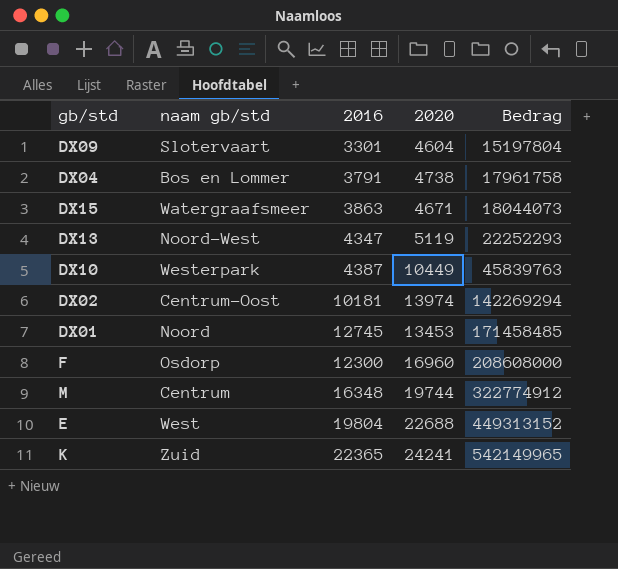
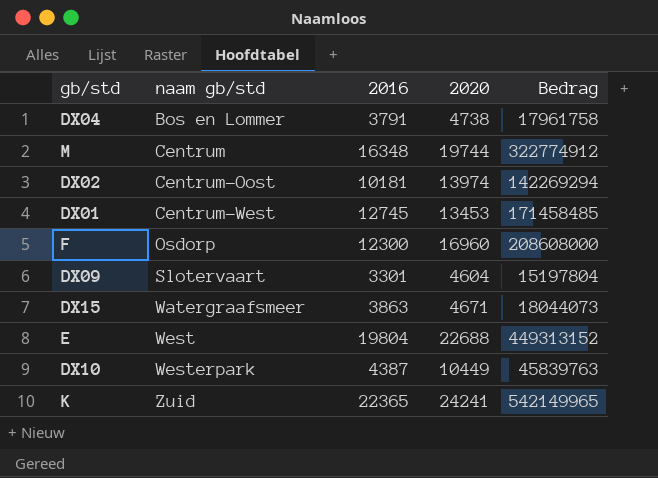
row order: Bedrag ascending -> naam gb/std ascending
row DX13: Noord-West | 4347 | 5119 | 22252293 -> none
DX01 | naam gb/std: Noord -> Centrum-West

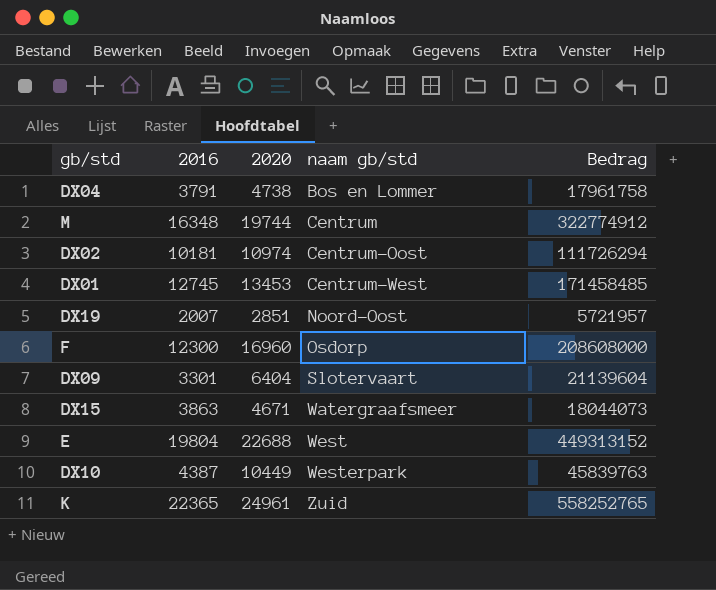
column naam gb/std | position: 2 -> 4
DX02 | 2020: 13974 -> 10974
DX02 | Bedrag: 142269294 -> 111726294
row DX19: none -> 2007 | 2851 | Noord-Oost | 5721957
DX09 | 2020: 4604 -> 6404
DX09 | Bedrag: 15197804 -> 21139604
K | 2020: 24241 -> 24961
K | Bedrag: 542149965 -> 558252765

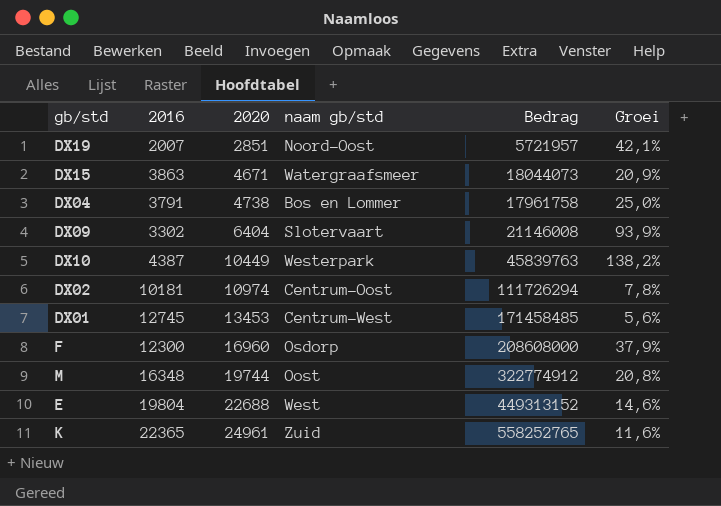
row order: naam gb/std ascending -> 2020 ascending
column Groei | formula: none -> ([2020] - [2016]) / [2016]
DX09 | 2016: 3301 -> 3302
DX09 | Bedrag: 21139604 -> 21146008
M | naam gb/std: Centrum -> Oost

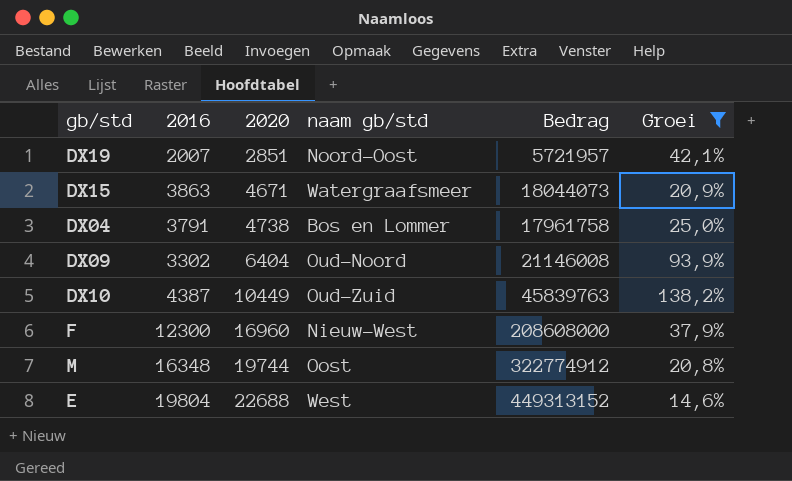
filter: none -> Groei >= 14,6%
DX09 | naam gb/std: Slotervaart -> Oud-Noord
DX10 | naam gb/std: Westerpark -> Oud-Zuid
F | naam gb/std: Osdorp -> Nieuw-West

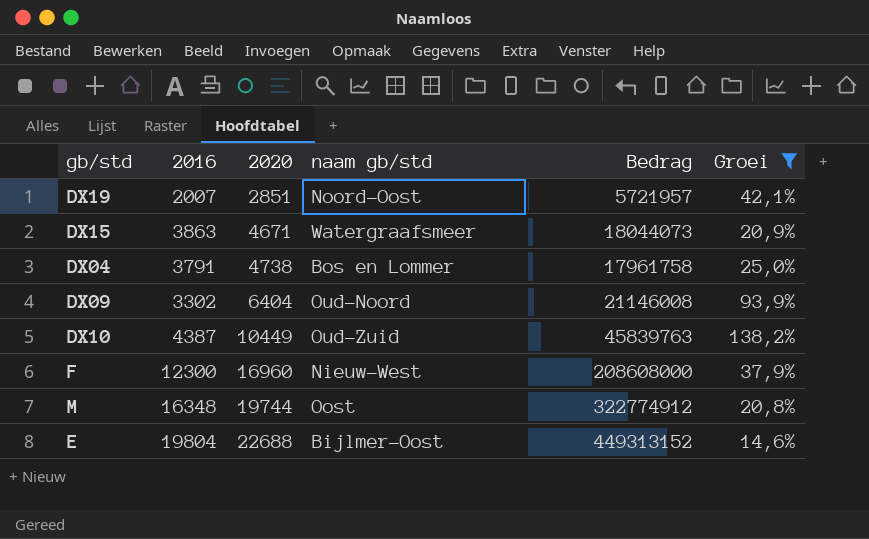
E | naam gb/std: West -> Bijlmer-Oost

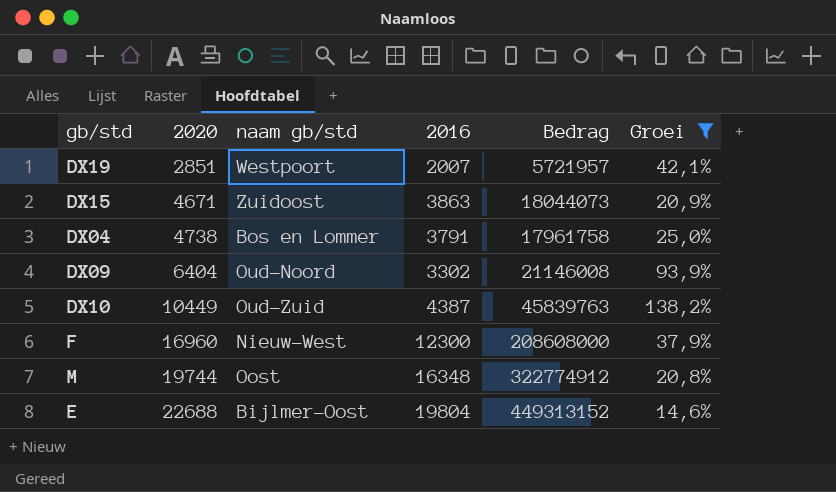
column 2016 | position: 2 -> 4
DX19 | naam gb/std: Noord-Oost -> Westpoort
DX15 | naam gb/std: Watergraafsmeer -> Zuidoost

